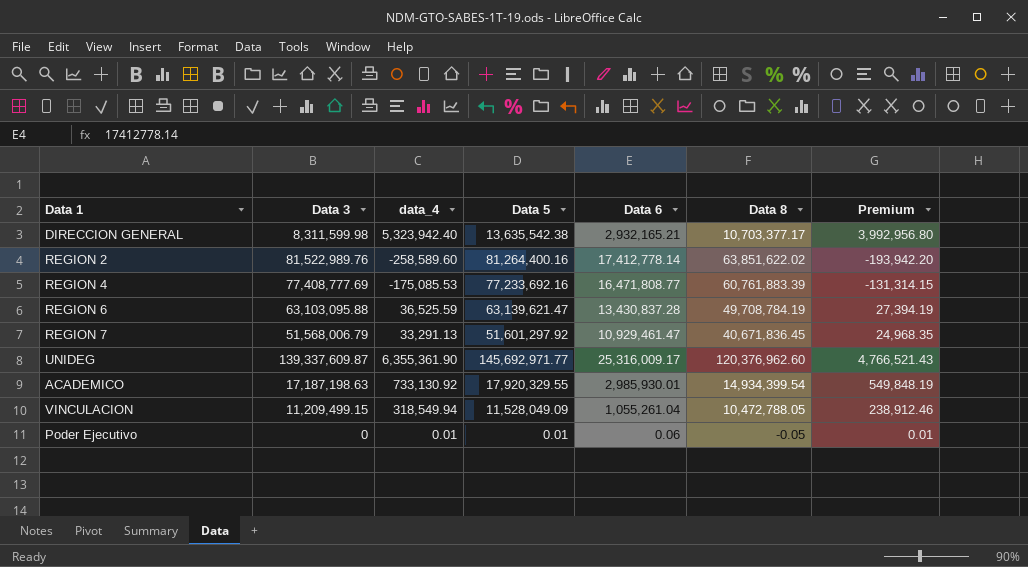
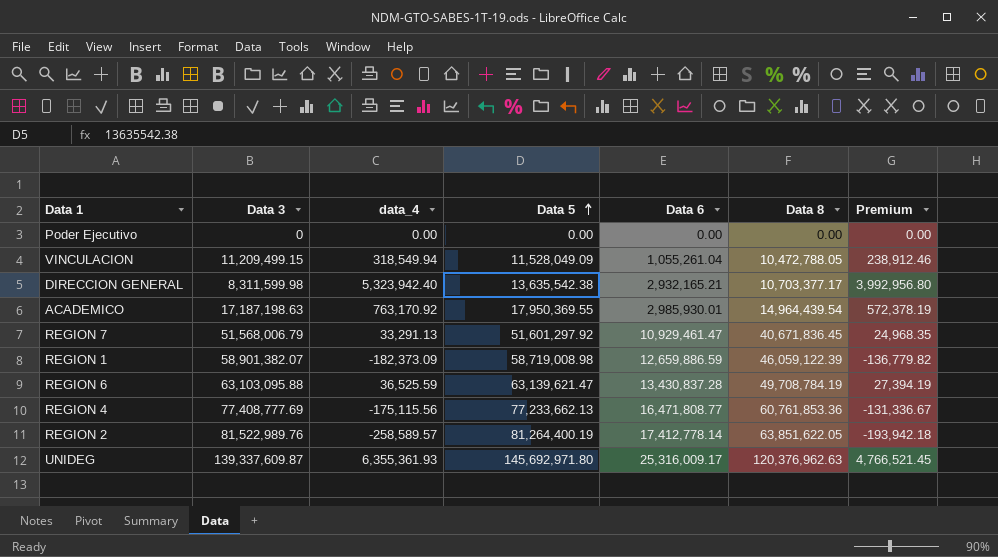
row order: none -> Data 5 ascending
Poder Ejecutivo | data_4: 0.01 -> 0.00
Poder Ejecutivo | Data 5: 0.01 -> 0.00
Poder Ejecutivo | Data 6: 0.06 -> 0.00
Poder Ejecutivo | Data 8: -0.05 -> 0.00
Poder Ejecutivo | Premium: 0.01 -> 0.00
ACADEMICO | data_4: 733,130.92 -> 763,170.92
ACADEMICO | Data 5: 17,920,329.55 -> 17,950,369.55
ACADEMICO | Data 8: 14,934,399.54 -> 14,964,439.54
ACADEMICO | Premium: 549,848.19 -> 572,378.19
row REGION 1: none -> 58,901,382.07 | -182,373.09 | 58,719,008.98 | 12,659,886.59 | 46,059,122.39 | -136,779.82
REGION 4 | data_4: -175,085.53 -> -175,115.56
REGION 4 | Data 5: 77,233,692.16 -> 77,233,662.13
REGION 4 | Data 8: 60,761,883.39 -> 60,761,853.36
REGION 4 | Premium: -131,314.15 -> -131,336.67
REGION 2 | data_4: -258,589.60 -> -258,589.57
REGION 2 | Data 5: 81,264,400.16 -> 81,264,400.19
REGION 2 | Data 8: 63,851,622.02 -> 63,851,622.05
REGION 2 | Premium: -193,942.20 -> -193,942.18
UNIDEG | data_4: 6,355,361.90 -> 6,355,361.93
UNIDEG | Data 5: 145,692,971.77 -> 145,692,971.80
UNIDEG | Data 8: 120,376,962.60 -> 120,376,962.63
UNIDEG | Premium: 4,766,521.43 -> 4,766,521.45

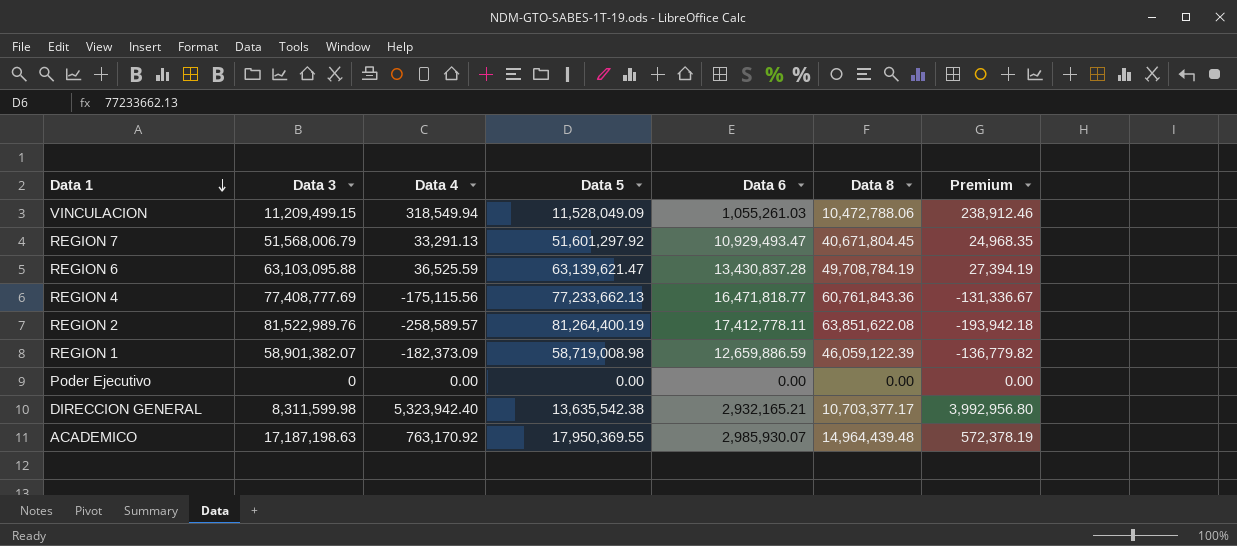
row order: Data 5 ascending -> Data 1 descending
column name: data_4 -> Data 4
row UNIDEG: 139,337,609.87 | 6,355,361.93 | 145,692,971.80 | 25,316,009.17 | 120,376,962.63 | 4,766,521.45 -> none
VINCULACION | Data 6: 1,055,261.04 -> 1,055,261.03
VINCULACION | Data 8: 10,472,788.05 -> 10,472,788.06
REGION 7 | Data 6: 10,929,461.47 -> 10,929,493.47
REGION 7 | Data 8: 40,671,836.45 -> 40,671,804.45
REGION 4 | Data 6: 16,471,808.77 -> 16,471,818.77
REGION 4 | Data 8: 60,761,853.36 -> 60,761,843.36
REGION 2 | Data 6: 17,412,778.14 -> 17,412,778.11
REGION 2 | Data 8: 63,851,622.05 -> 63,851,622.08
ACADEMICO | Data 6: 2,985,930.01 -> 2,985,930.07
ACADEMICO | Data 8: 14,964,439.54 -> 14,964,439.48

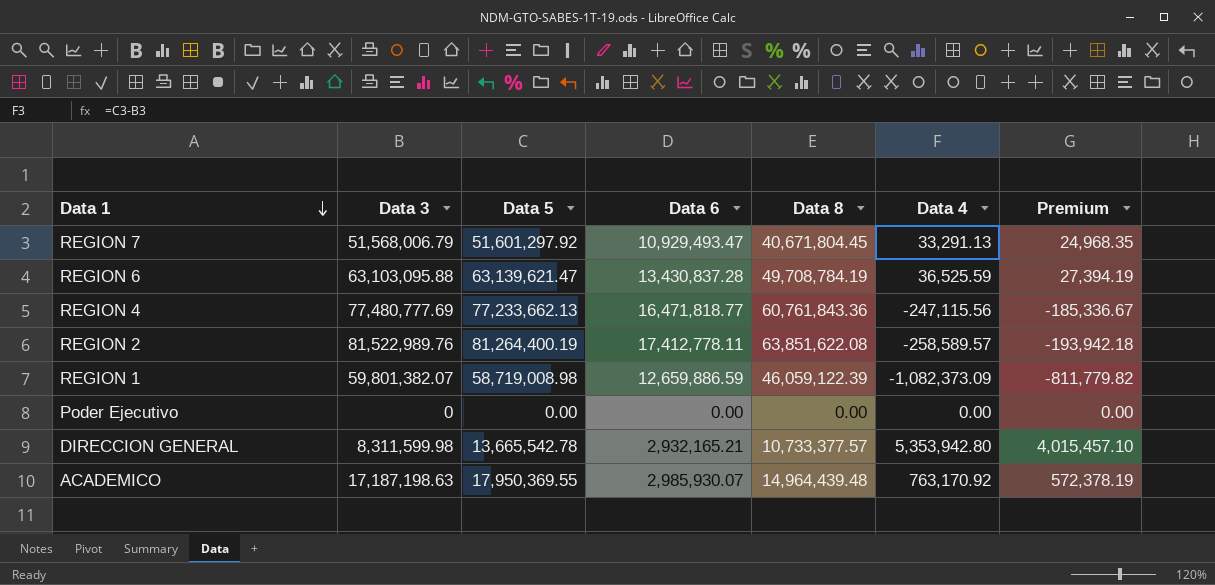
column Data 4 | position: 3 -> 6
row VINCULACION: 11,209,499.15 | 318,549.94 | 11,528,049.09 | 1,055,261.03 | 10,472,788.06 | 238,912.46 -> none
REGION 4 | Data 3: 77,408,777.69 -> 77,480,777.69
REGION 4 | Data 4: -175,115.56 -> -247,115.56
REGION 4 | Premium: -131,336.67 -> -185,336.67
REGION 1 | Data 3: 58,901,382.07 -> 59,801,382.07
REGION 1 | Data 4: -182,373.09 -> -1,082,373.09
REGION 1 | Premium: -136,779.82 -> -811,779.82
DIRECCION GENERAL | Data 5: 13,635,542.38 -> 13,665,542.78
DIRECCION GENERAL | Data 8: 10,703,377.17 -> 10,733,377.57
DIRECCION GENERAL | Data 4: 5,323,942.40 -> 5,353,942.80
DIRECCION GENERAL | Premium: 3,992,956.80 -> 4,015,457.10

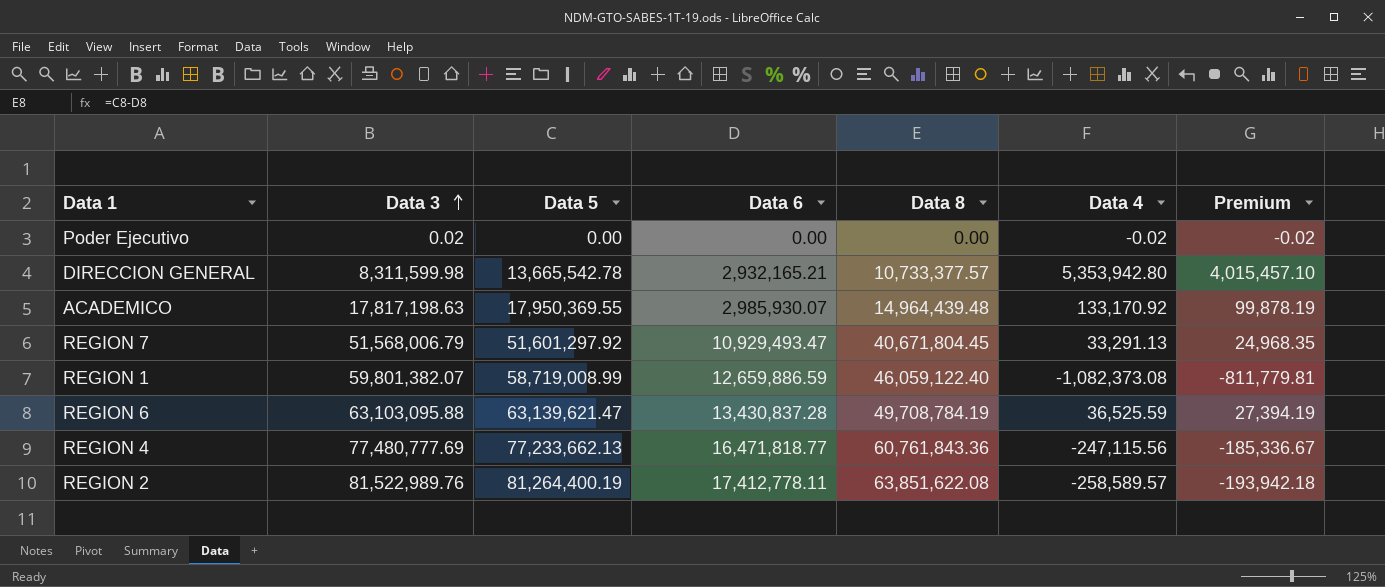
row order: Data 1 descending -> Data 3 ascending
Poder Ejecutivo | Data 3: 0 -> 0.02
Poder Ejecutivo | Data 4: 0.00 -> -0.02
Poder Ejecutivo | Premium: 0.00 -> -0.02
ACADEMICO | Data 3: 17,187,198.63 -> 17,817,198.63
ACADEMICO | Data 4: 763,170.92 -> 133,170.92
ACADEMICO | Premium: 572,378.19 -> 99,878.19
REGION 1 | Data 5: 58,719,008.98 -> 58,719,008.99
REGION 1 | Data 8: 46,059,122.39 -> 46,059,122.40
REGION 1 | Data 4: -1,082,373.09 -> -1,082,373.08
REGION 1 | Premium: -811,779.82 -> -811,779.81

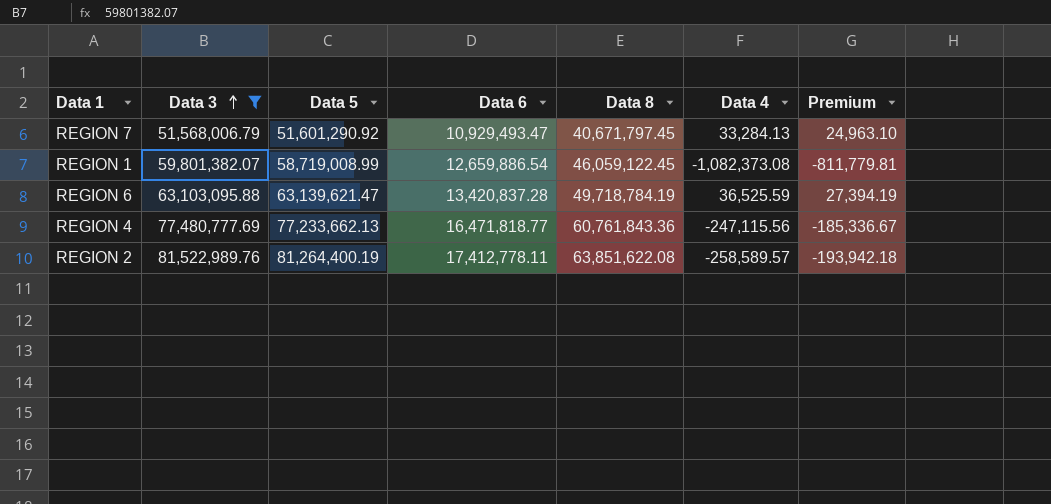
filter: none -> Data 3 >= 51,568,006.79
REGION 7 | Data 5: 51,601,297.92 -> 51,601,290.92
REGION 7 | Data 8: 40,671,804.45 -> 40,671,797.45
REGION 7 | Data 4: 33,291.13 -> 33,284.13
REGION 7 | Premium: 24,968.35 -> 24,963.10
REGION 1 | Data 6: 12,659,886.59 -> 12,659,886.54
REGION 1 | Data 8: 46,059,122.40 -> 46,059,122.45
REGION 6 | Data 6: 13,430,837.28 -> 13,420,837.28
REGION 6 | Data 8: 49,708,784.19 -> 49,718,784.19

